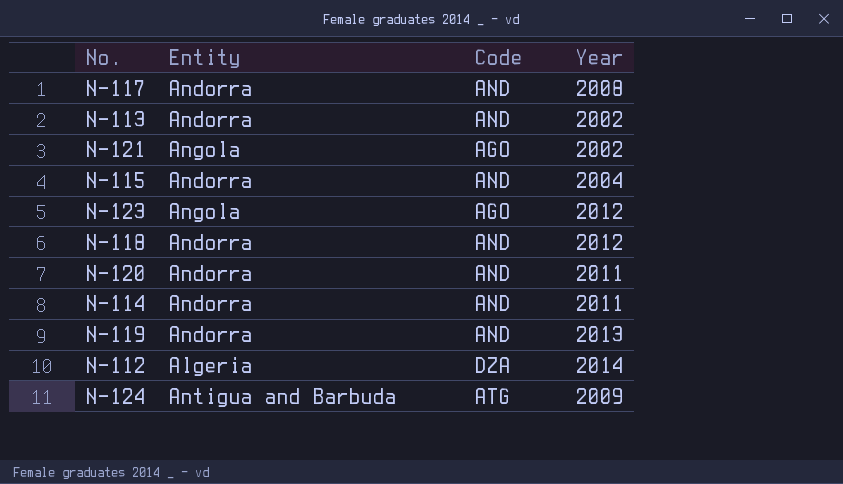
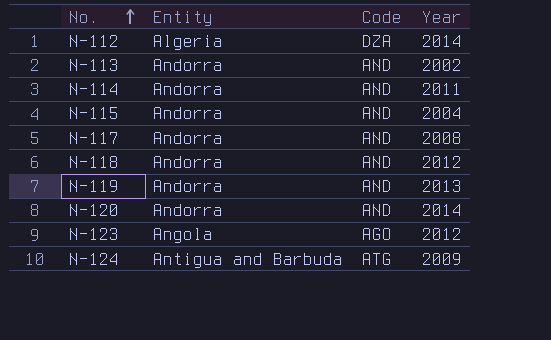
row order: none -> No. ascending
row N-121: Angola | AGO | 2002 -> none
N-120 | Year: 2011 -> 2014

